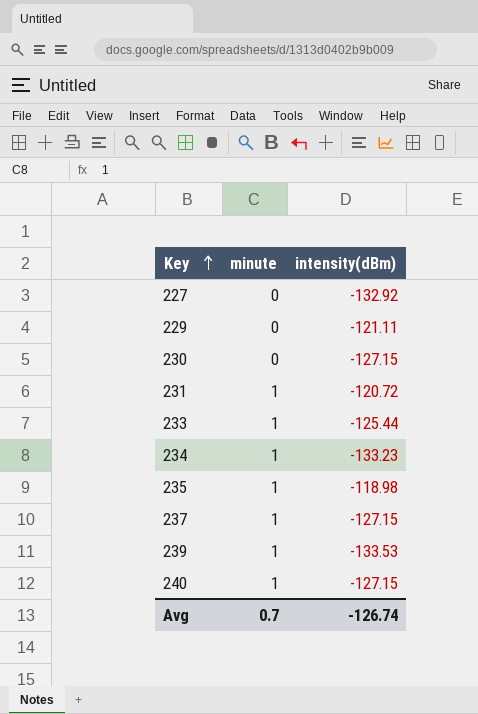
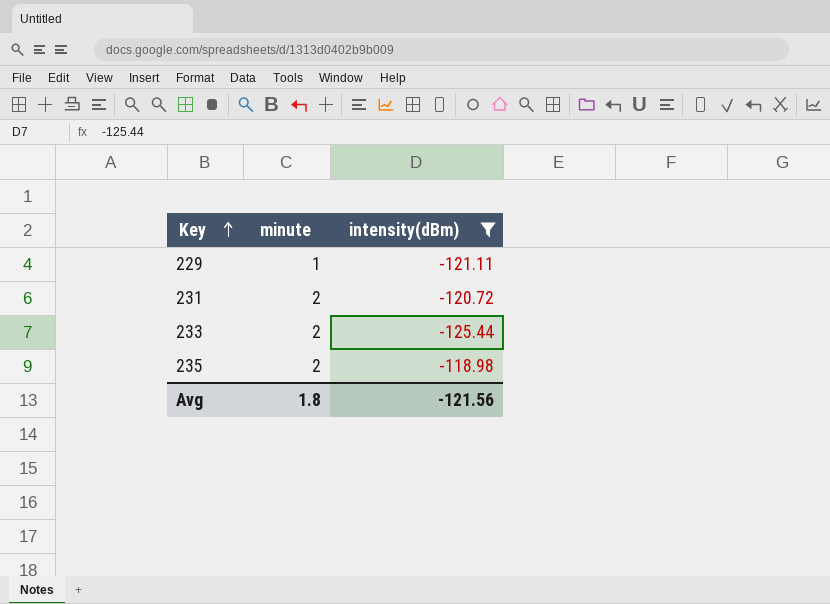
filter: none -> intensity(dBm) >= -125.44
229 | minute: 0 -> 1
231 | minute: 1 -> 2
233 | minute: 1 -> 2
235 | minute: 1 -> 2
Avg | minute: 0.7 -> 1.8
Avg | intensity(dBm): -126.74 -> -121.56

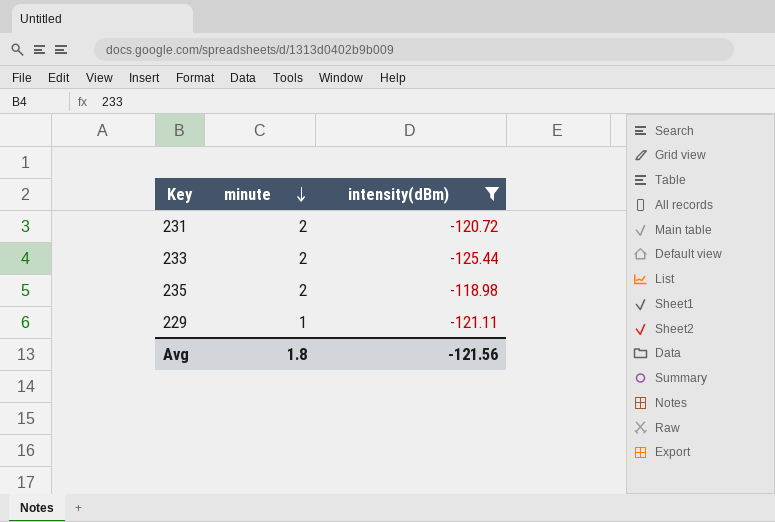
row order: Key ascending -> minute descending

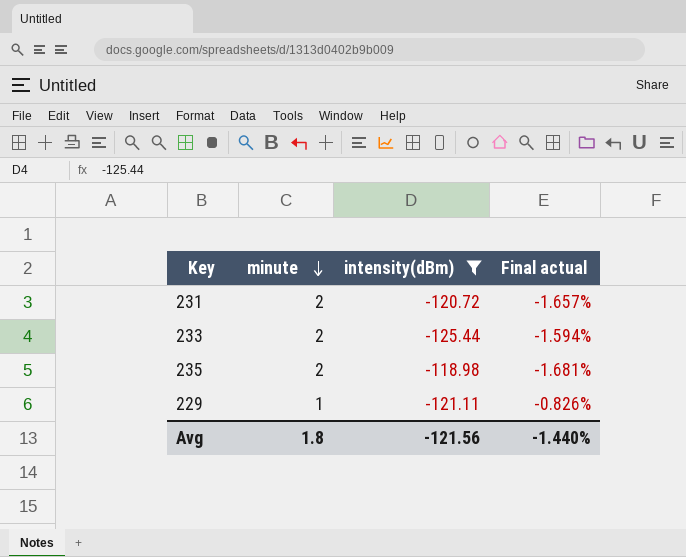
column Final actual | formula: none -> [minute] / [intensity(dBm)]

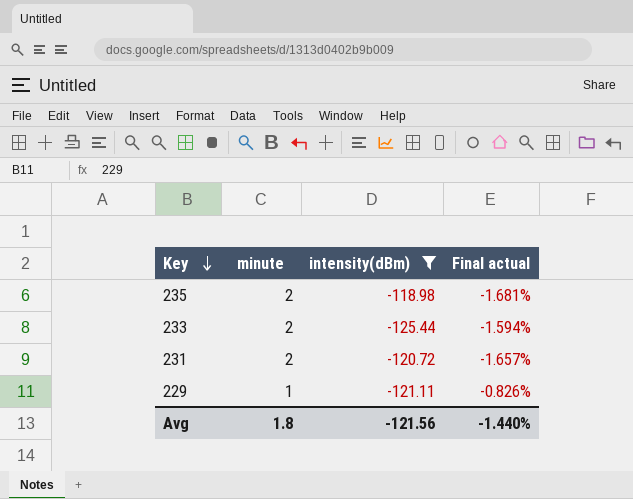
row order: minute descending -> Key descending

